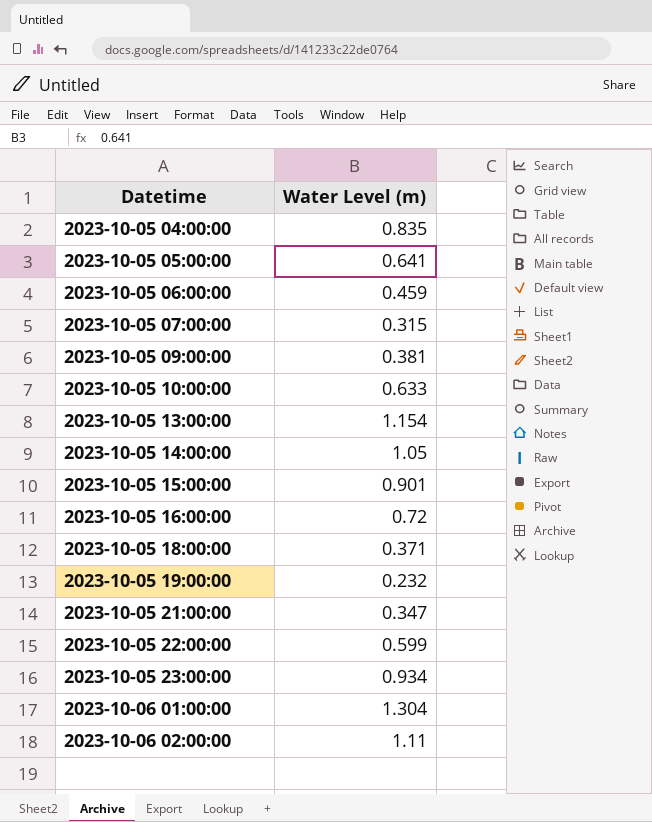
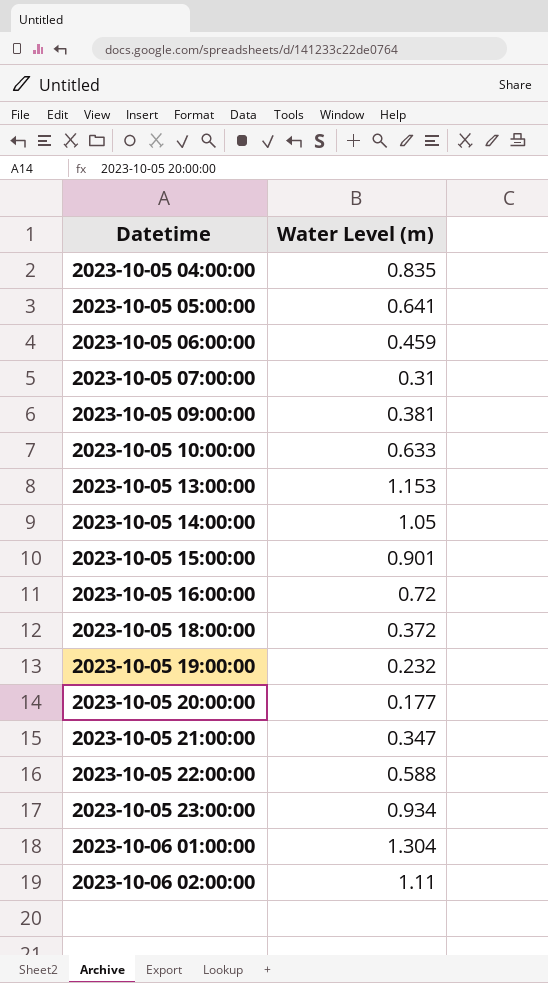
2023-10-05 07:00:00 | Water Level (m): 0.315 -> 0.31
2023-10-05 13:00:00 | Water Level (m): 1.154 -> 1.153
2023-10-05 18:00:00 | Water Level (m): 0.371 -> 0.372
row 2023-10-05 20:00:00: none -> 0.177
2023-10-05 22:00:00 | Water Level (m): 0.599 -> 0.588

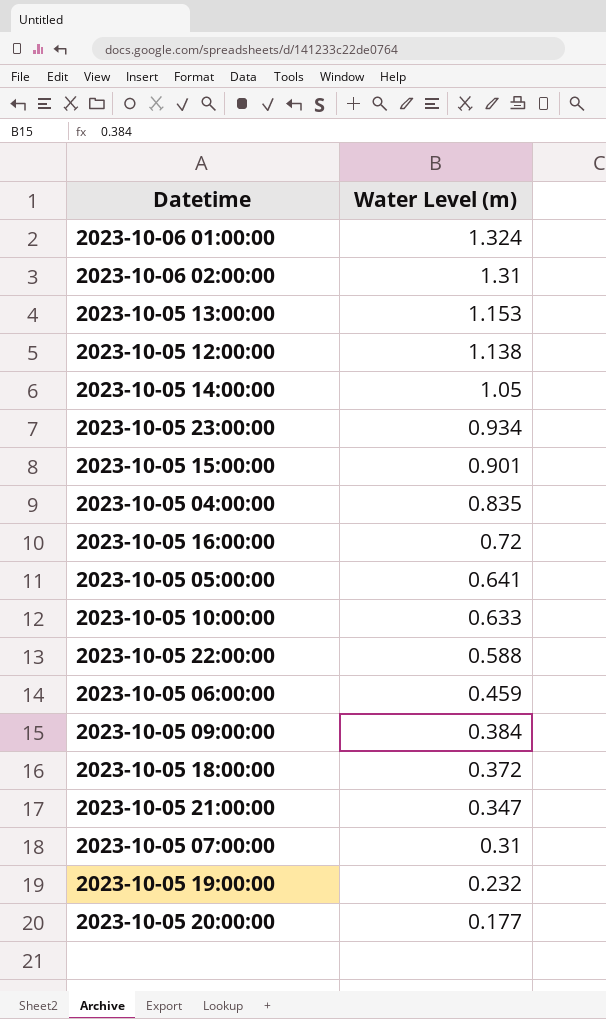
row order: Datetime ascending -> Water Level (m) descending
2023-10-06 01:00:00 | Water Level (m): 1.304 -> 1.324
2023-10-06 02:00:00 | Water Level (m): 1.11 -> 1.31
row 2023-10-05 12:00:00: none -> 1.138
2023-10-05 09:00:00 | Water Level (m): 0.381 -> 0.384

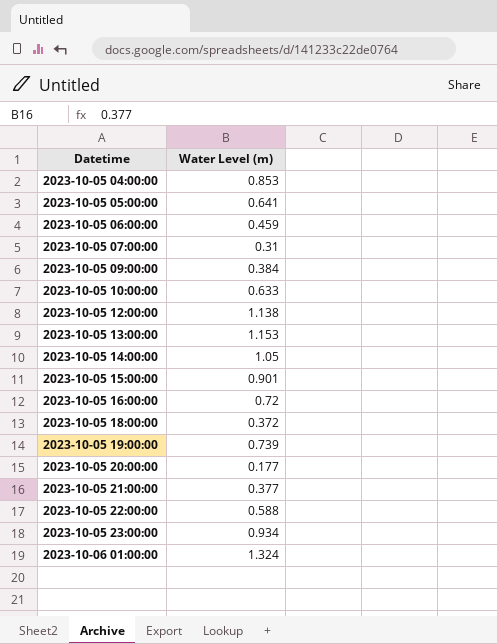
row order: Water Level (m) descending -> Datetime ascending
row 2023-10-06 02:00:00: 1.31 -> none
2023-10-05 04:00:00 | Water Level (m): 0.835 -> 0.853
2023-10-05 19:00:00 | Water Level (m): 0.232 -> 0.739
2023-10-05 21:00:00 | Water Level (m): 0.347 -> 0.377

